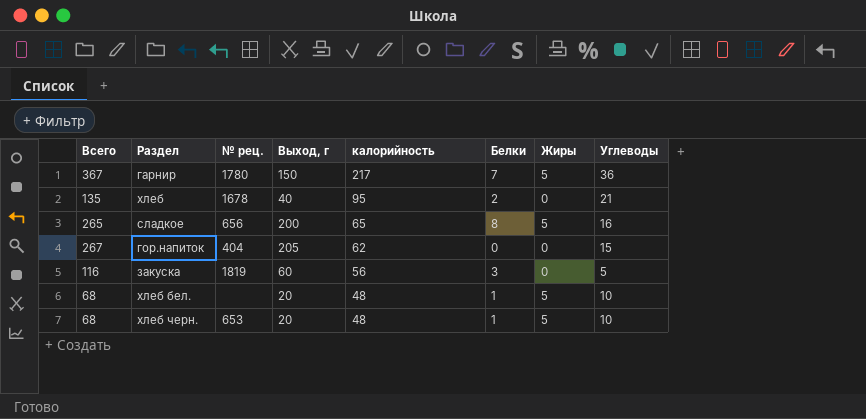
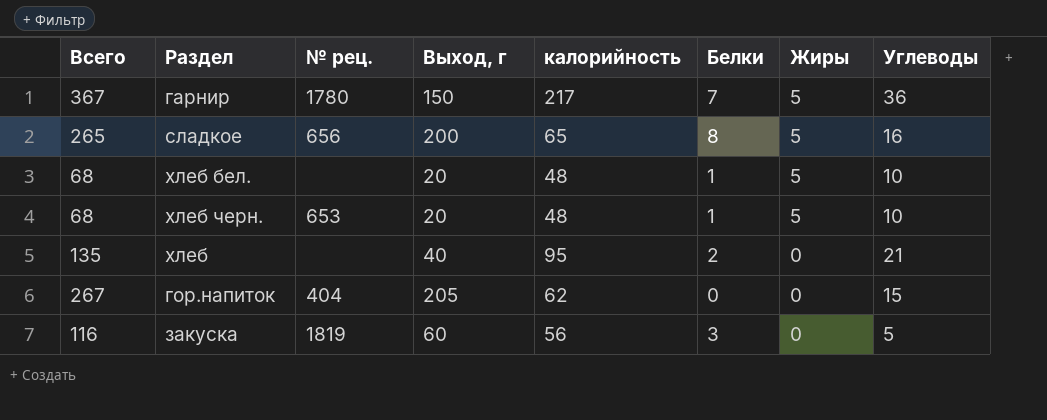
row order: калорийность descending -> Жиры descending
хлеб | № рец.: 1678 -> none

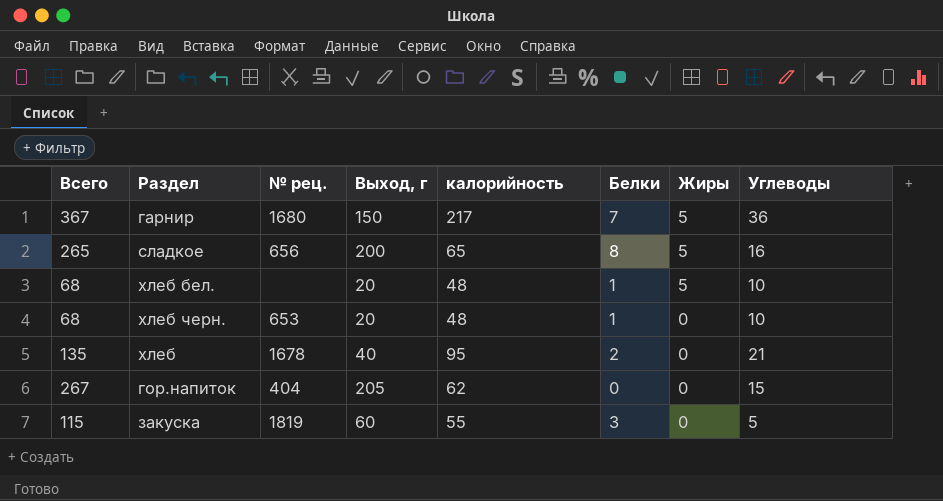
гарнир | № рец.: 1780 -> 1680
хлеб черн. | Жиры: 5 -> 0
хлеб | № рец.: none -> 1678
закуска | Всего: 116 -> 115
закуска | калорийность: 56 -> 55

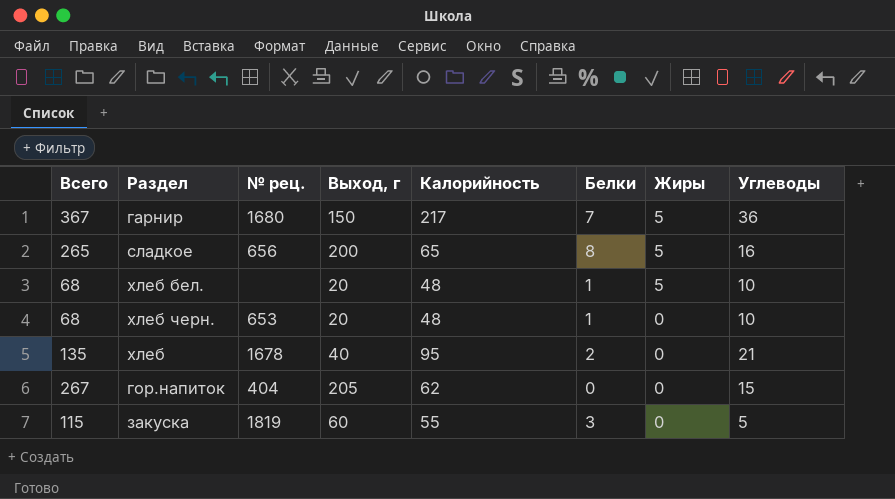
column name: калорийность -> Калорийность

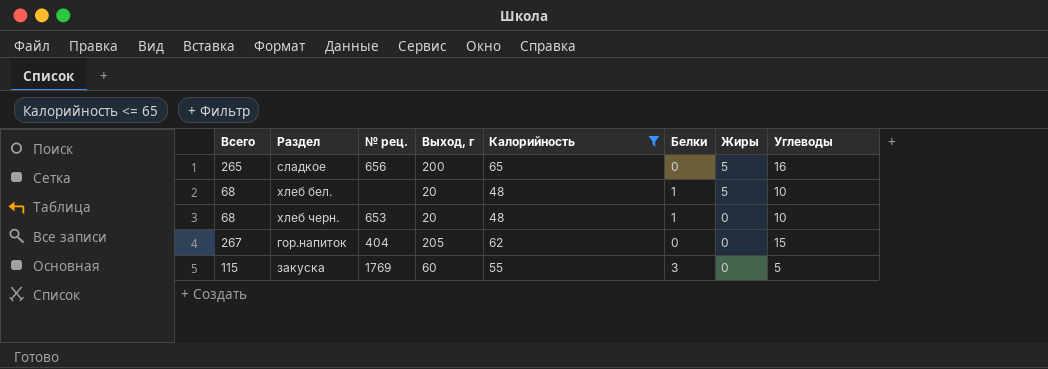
filter: none -> Калорийность <= 65
сладкое | Белки: 8 -> 0
закуска | № рец.: 1819 -> 1769

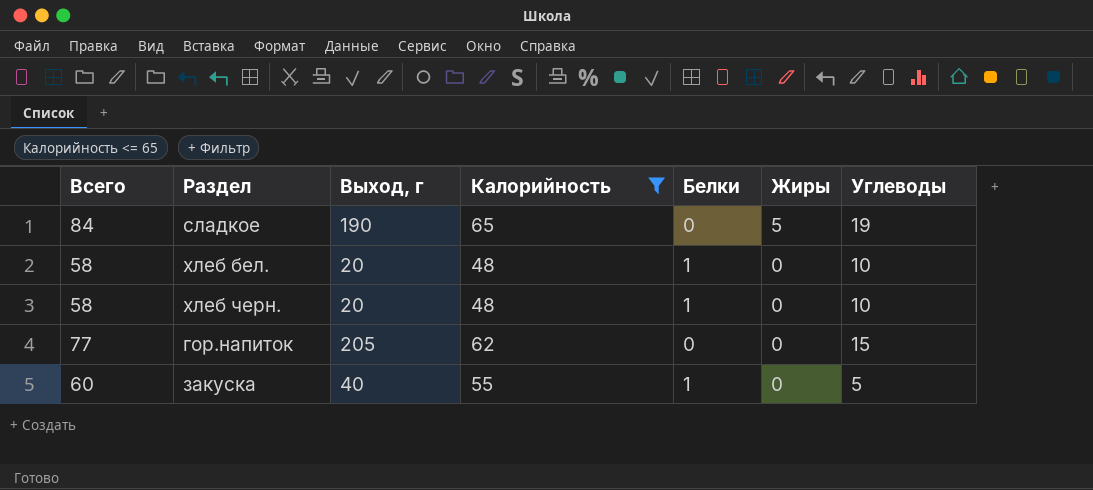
column № рец. | position: 3 -> none
column Всего | formula: [Выход, г] + [Калорийность] -> [Калорийность] + [Углеводы]
сладкое | Выход, г: 200 -> 190
сладкое | Углеводы: 16 -> 19
хлеб бел. | Жиры: 5 -> 0
закуска | Выход, г: 60 -> 40
закуска | Белки: 3 -> 1

